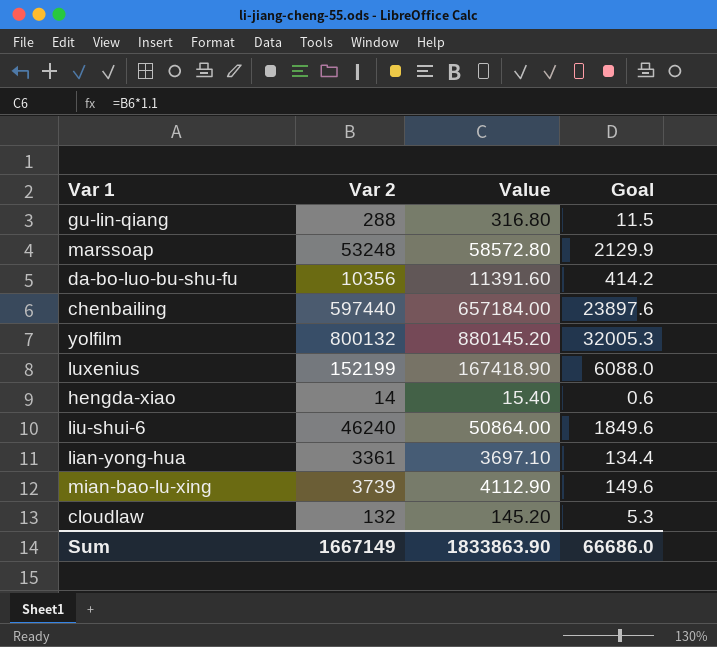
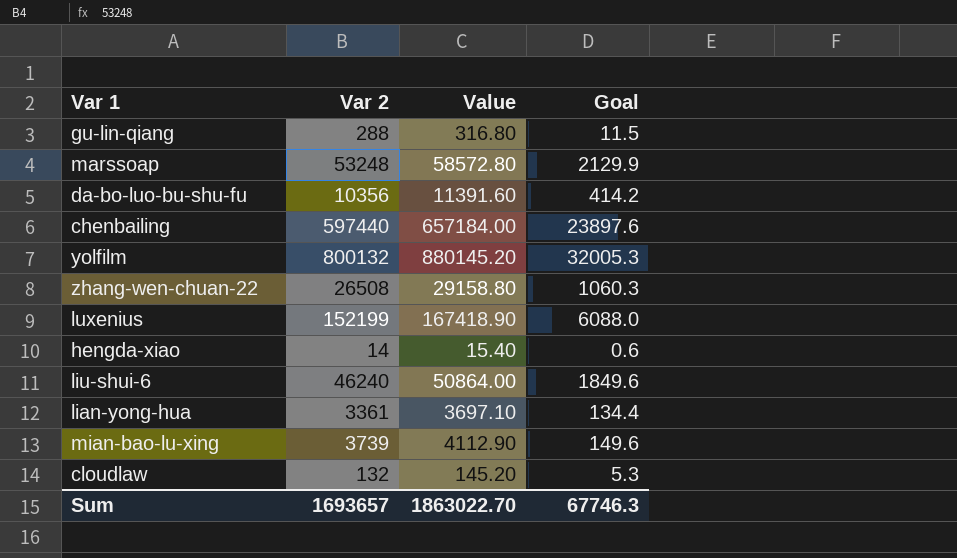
row zhang-wen-chuan-22: none -> 26508 | 29158.80 | 1060.3
Sum | Var 2: 1667149 -> 1693657
Sum | Value: 1833863.90 -> 1863022.70
Sum | Goal: 66686.0 -> 67746.3

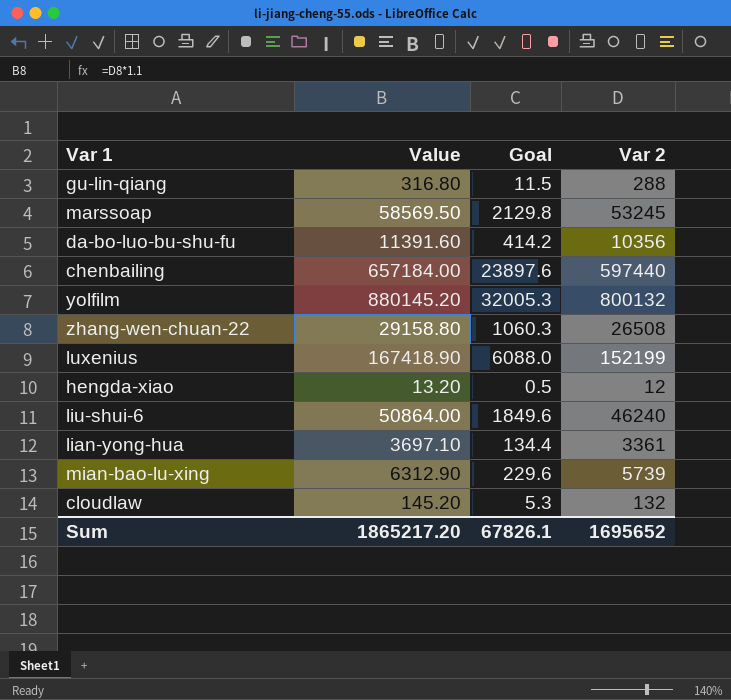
column Var 2 | position: 2 -> 4
marssoap | Value: 58572.80 -> 58569.50
marssoap | Goal: 2129.9 -> 2129.8
marssoap | Var 2: 53248 -> 53245
hengda-xiao | Value: 15.40 -> 13.20
hengda-xiao | Goal: 0.6 -> 0.5
hengda-xiao | Var 2: 14 -> 12
mian-bao-lu-xing | Value: 4112.90 -> 6312.90
mian-bao-lu-xing | Goal: 149.6 -> 229.6
mian-bao-lu-xing | Var 2: 3739 -> 5739
Sum | Value: 1863022.70 -> 1865217.20
Sum | Goal: 67746.3 -> 67826.1
Sum | Var 2: 1693657 -> 1695652

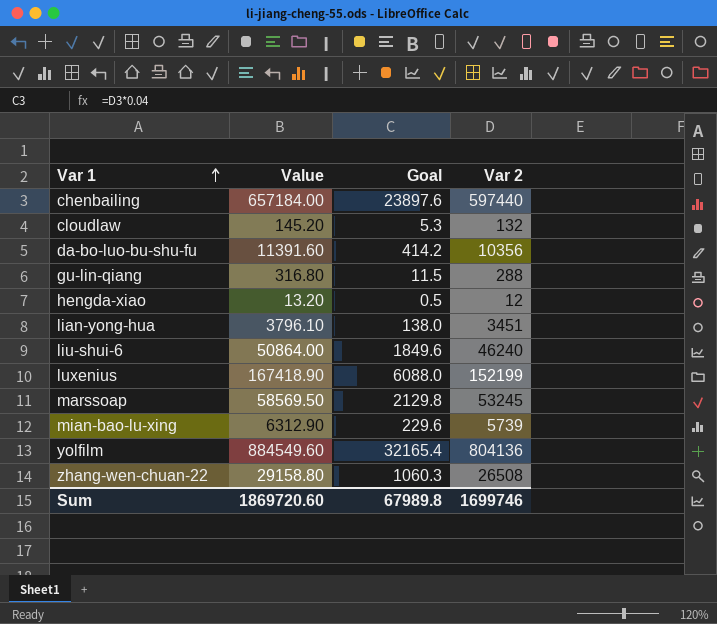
row order: none -> Var 1 ascending
lian-yong-hua | Value: 3697.10 -> 3796.10
lian-yong-hua | Goal: 134.4 -> 138.0
lian-yong-hua | Var 2: 3361 -> 3451
yolfilm | Value: 880145.20 -> 884549.60
yolfilm | Goal: 32005.3 -> 32165.4
yolfilm | Var 2: 800132 -> 804136
Sum | Value: 1865217.20 -> 1869720.60
Sum | Goal: 67826.1 -> 67989.8
Sum | Var 2: 1695652 -> 1699746

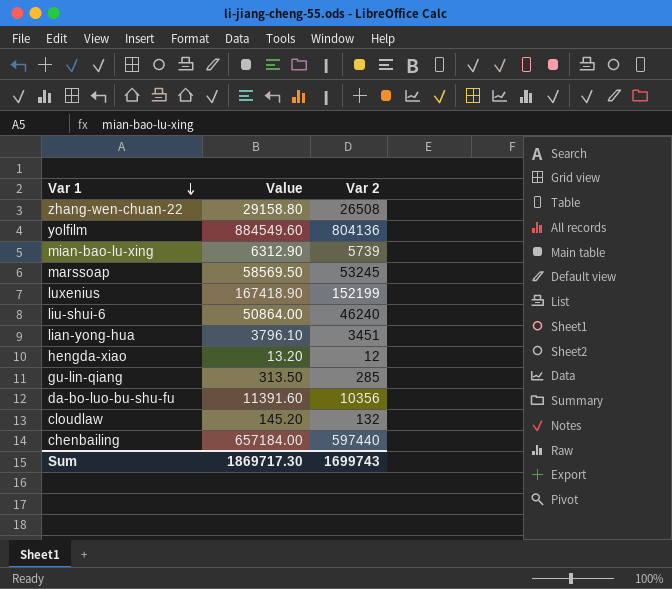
row order: Var 1 ascending -> Var 1 descending
column Goal | formula: [Var 2] * 0.04 -> none
gu-lin-qiang | Value: 316.80 -> 313.50
gu-lin-qiang | Var 2: 288 -> 285
Sum | Value: 1869720.60 -> 1869717.30
Sum | Var 2: 1699746 -> 1699743

